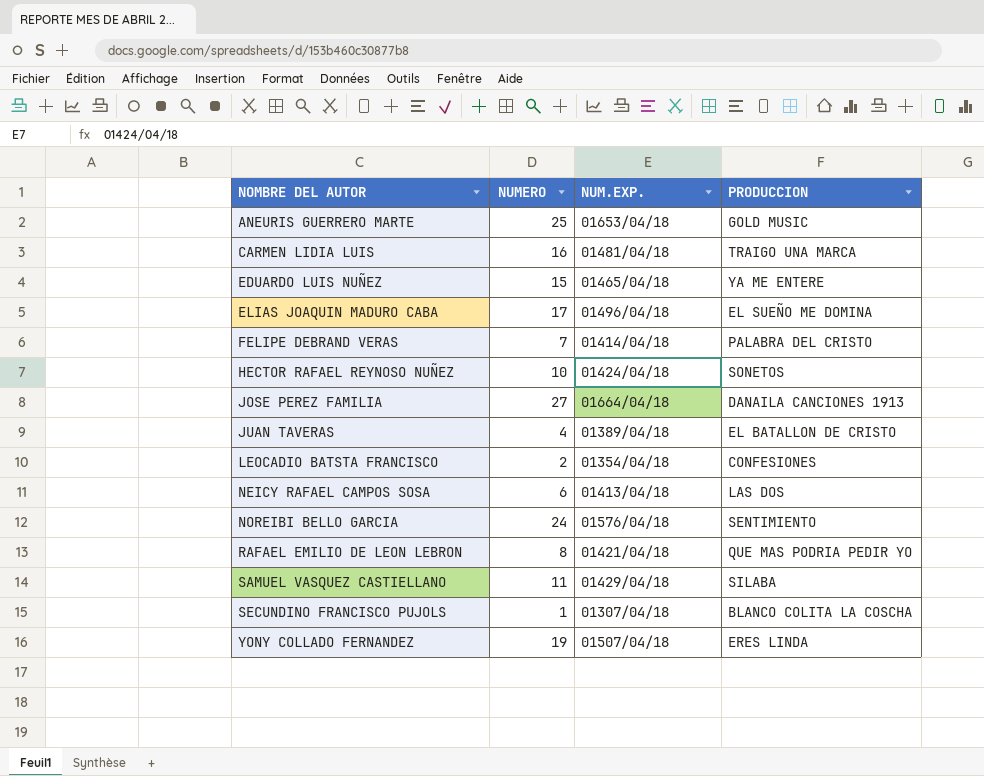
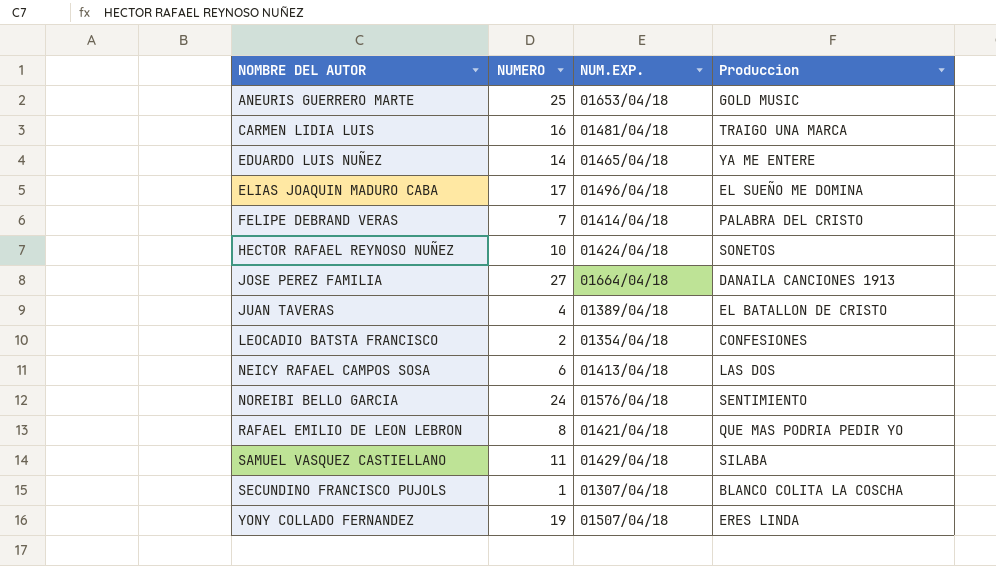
column name: PRODUCCION -> Produccion
EDUARDO LUIS NUÑEZ | NUMERO: 15 -> 14

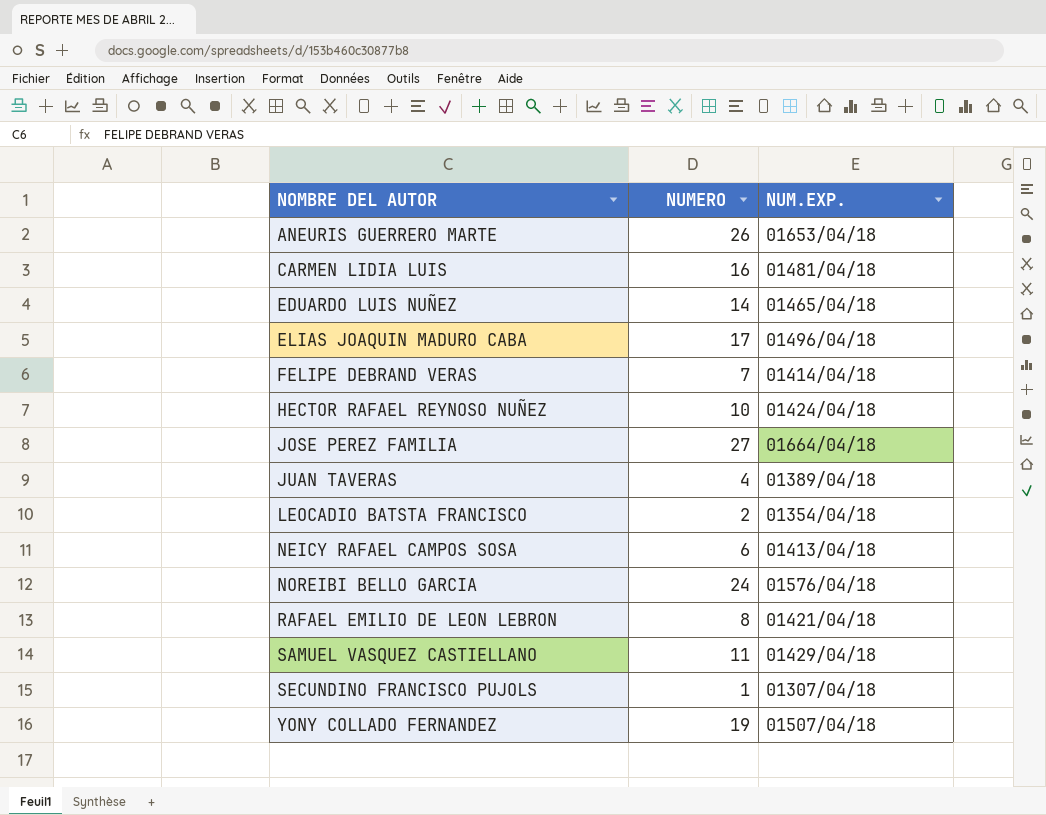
column Produccion | position: 4 -> none
ANEURIS GUERRERO MARTE | NUMERO: 25 -> 26

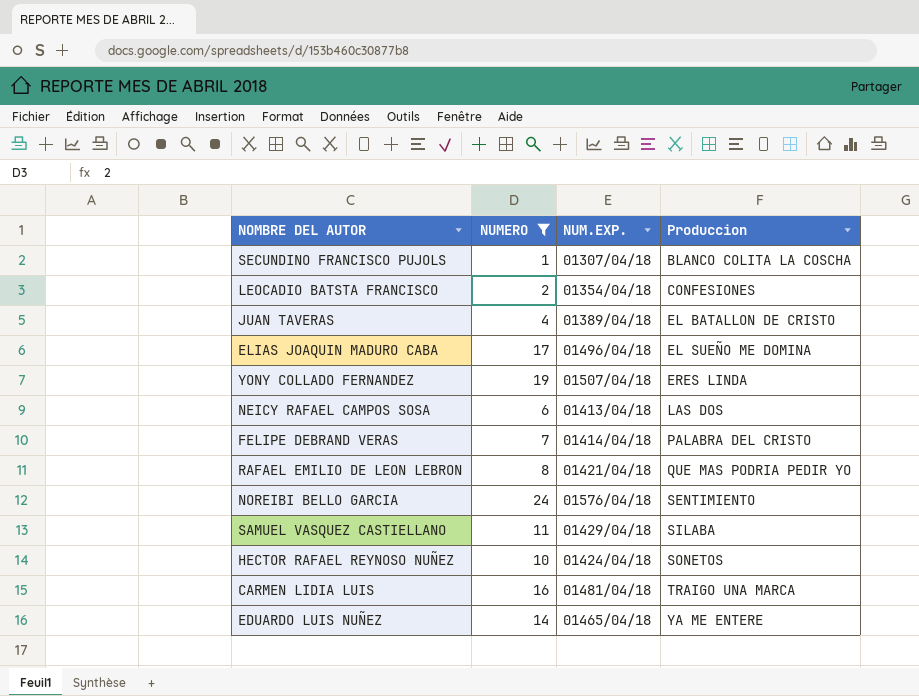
filter: none -> NUMERO <= 24
row order: NOMBRE DEL AUTOR ascending -> Produccion ascending
column Produccion | position: none -> 4

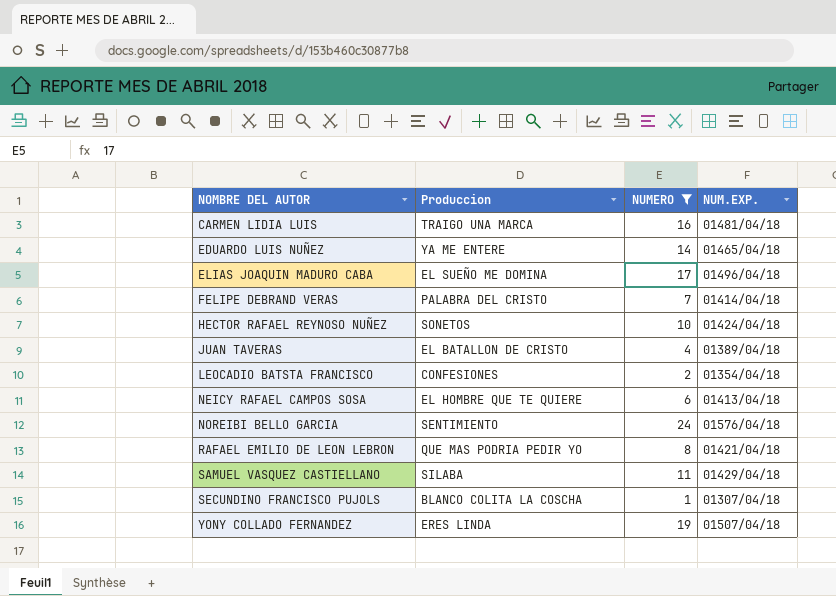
row order: Produccion ascending -> NOMBRE DEL AUTOR ascending
column Produccion | position: 4 -> 2
NEICY RAFAEL CAMPOS SOSA | Produccion: LAS DOS -> EL HOMBRE QUE TE QUIERE

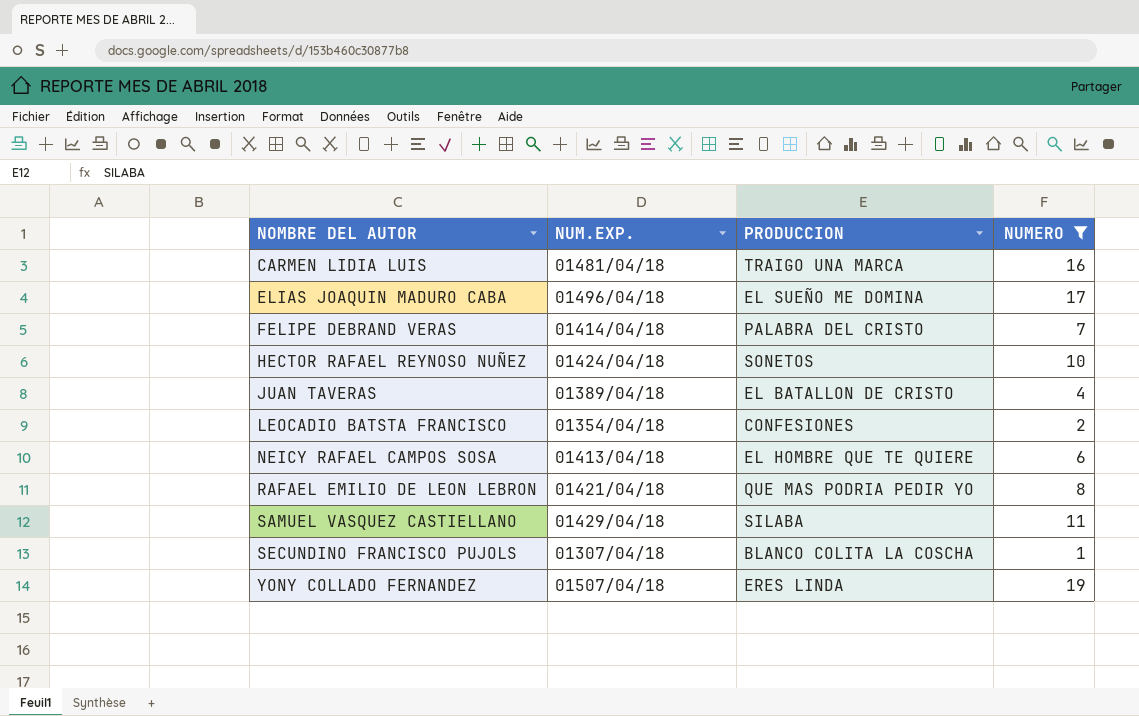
column NUM.EXP. | position: 4 -> 2
column name: Produccion -> PRODUCCION
row EDUARDO LUIS NUÑEZ: YA ME ENTERE | 14 | 01465/04/18 -> none
row NOREIBI BELLO GARCIA: SENTIMIENTO | 24 | 01576/04/18 -> none

